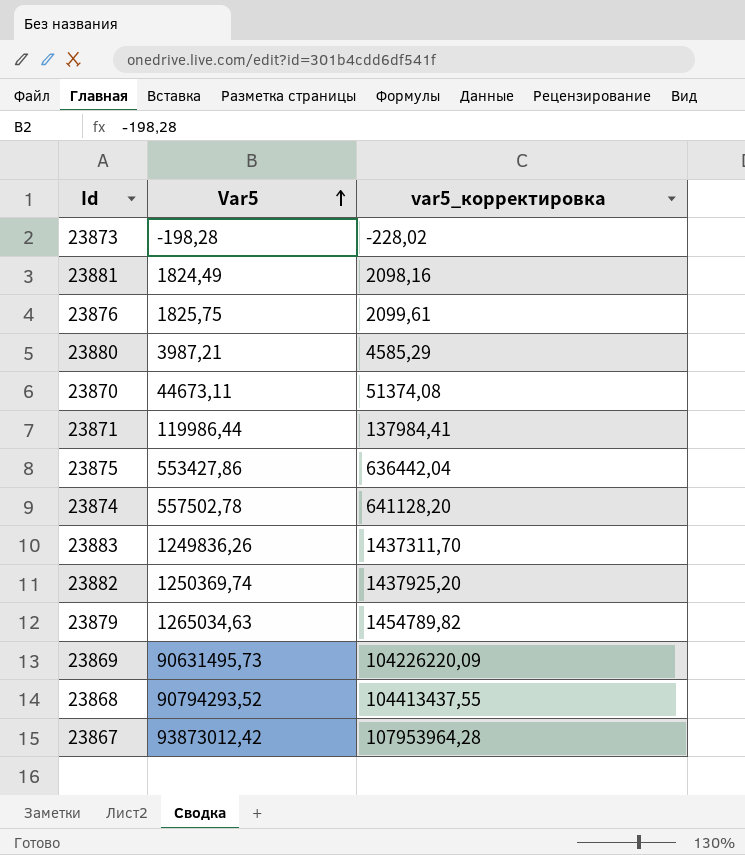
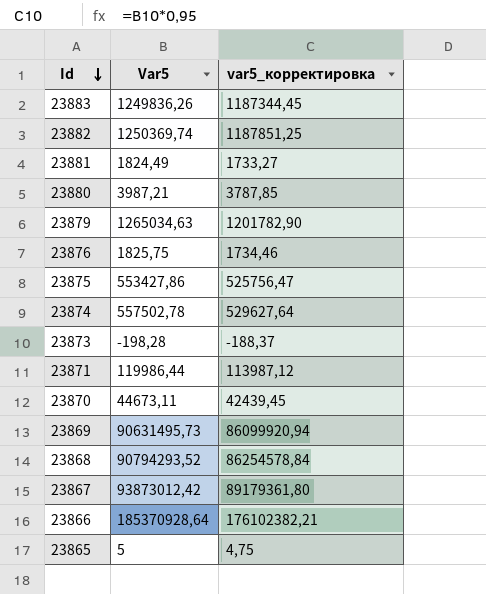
row order: Var5 ascending -> Id descending
column var5_корректировка | formula: [Var5] * 1,15 -> [Var5] * 0,95
row 23866: none -> 185370928,64 | 176102382,21
row 23865: none -> 5 | 4,75

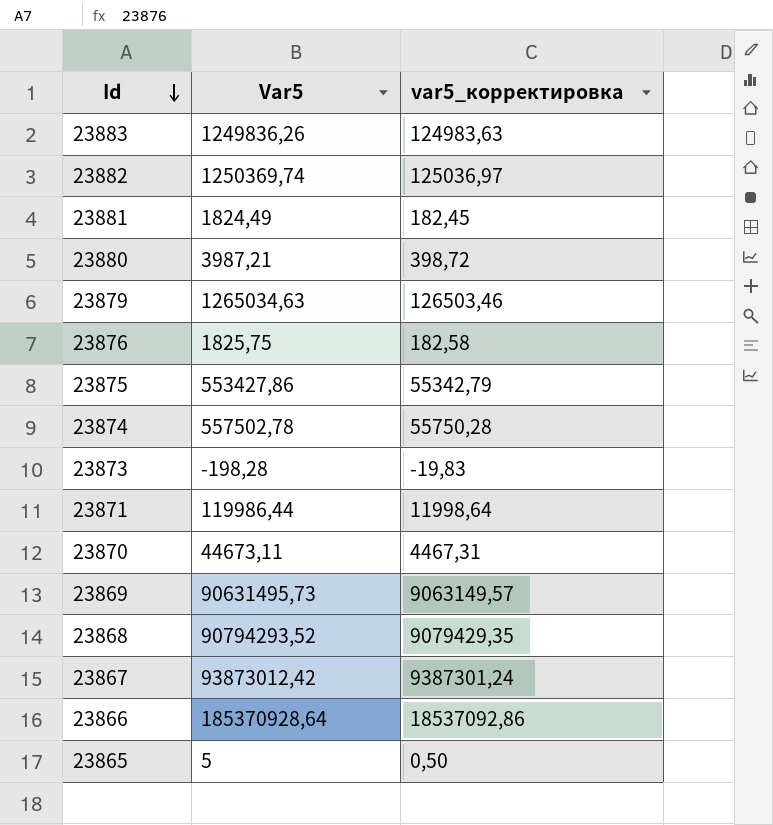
column var5_корректировка | formula: [Var5] * 0,95 -> [Var5] * 0,1

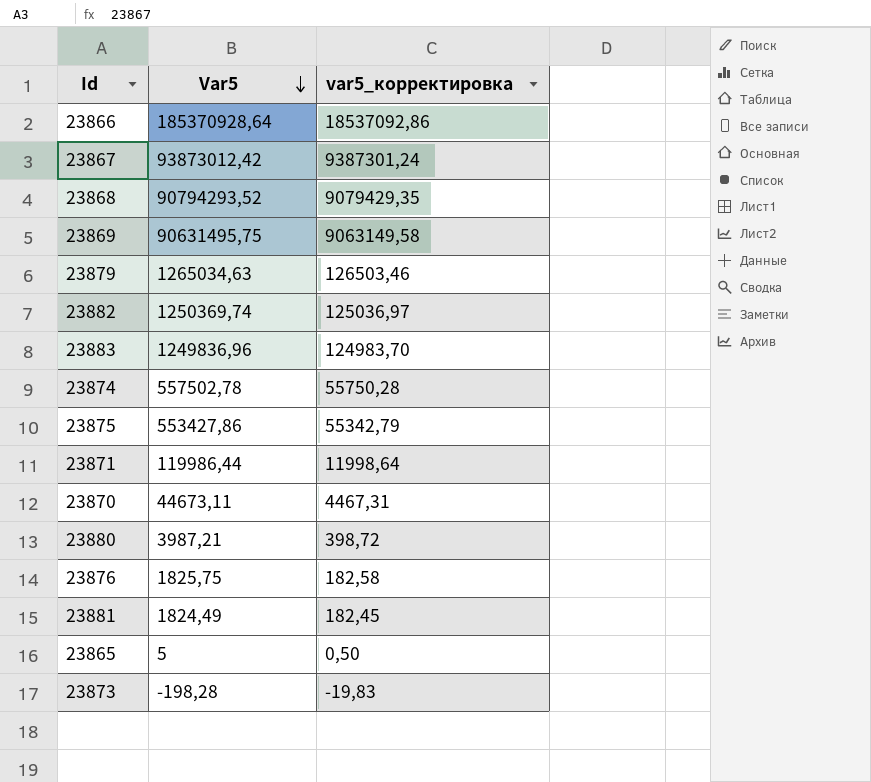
row order: Id descending -> Var5 descending
23869 | Var5: 90631495,73 -> 90631495,75
23869 | var5_корректировка: 9063149,57 -> 9063149,58
23883 | Var5: 1249836,26 -> 1249836,96
23883 | var5_корректировка: 124983,63 -> 124983,70

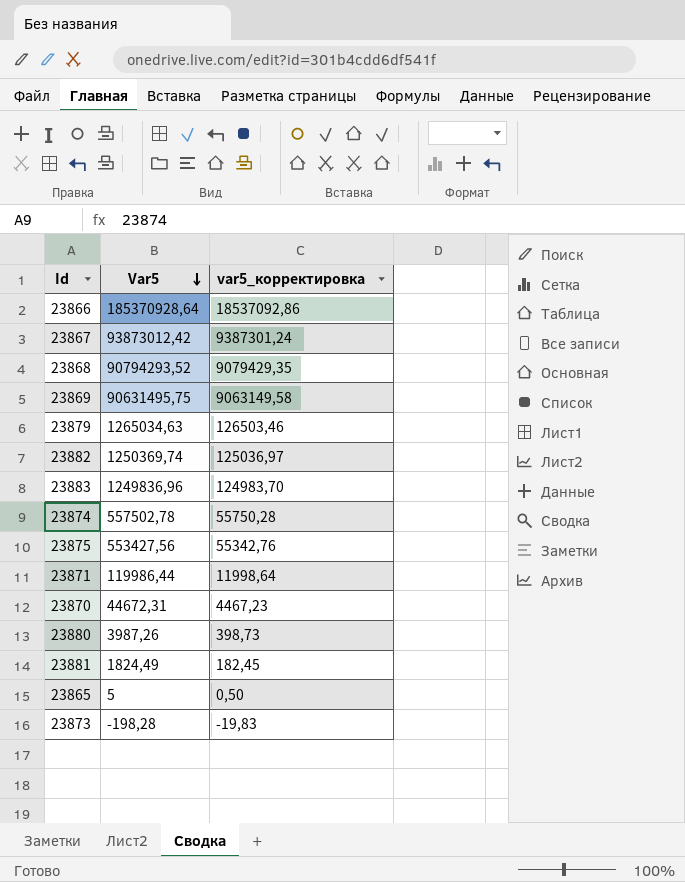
row 23876: 1825,75 | 182,58 -> none
23875 | Var5: 553427,86 -> 553427,56
23875 | var5_корректировка: 55342,79 -> 55342,76
23870 | Var5: 44673,11 -> 44672,31
23870 | var5_корректировка: 4467,31 -> 4467,23
23880 | Var5: 3987,21 -> 3987,26
23880 | var5_корректировка: 398,72 -> 398,73

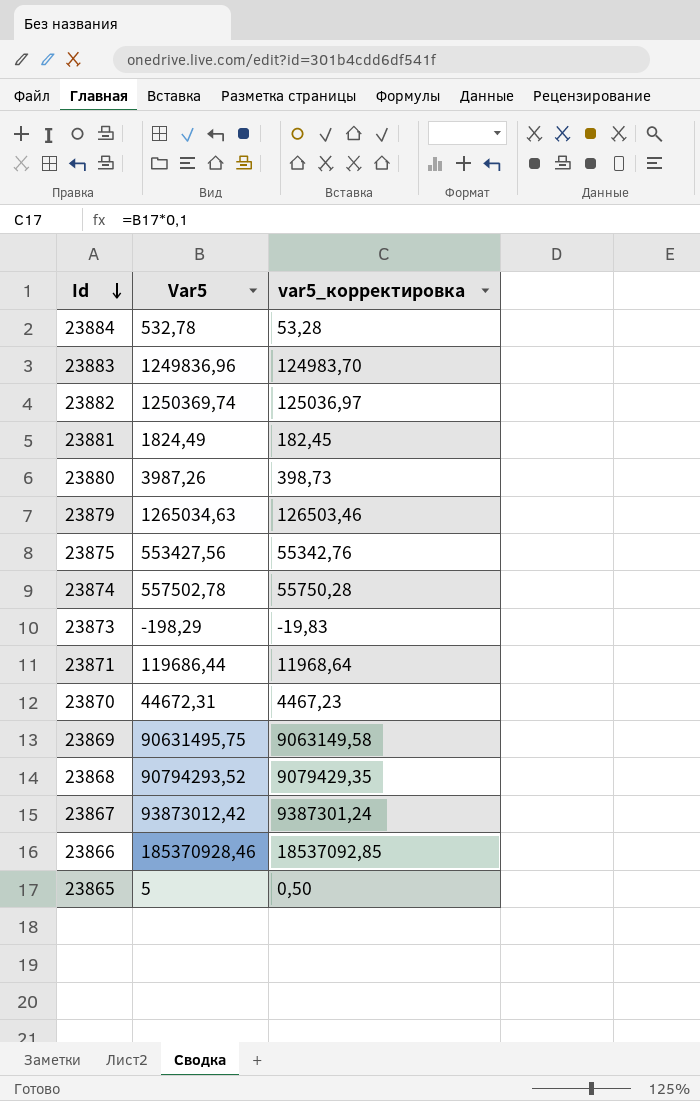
row order: Var5 descending -> Id descending
row 23884: none -> 532,78 | 53,28
23873 | Var5: -198,28 -> -198,29
23871 | Var5: 119986,44 -> 119686,44
23871 | var5_корректировка: 11998,64 -> 11968,64
23866 | Var5: 185370928,64 -> 185370928,46
23866 | var5_корректировка: 18537092,86 -> 18537092,85

